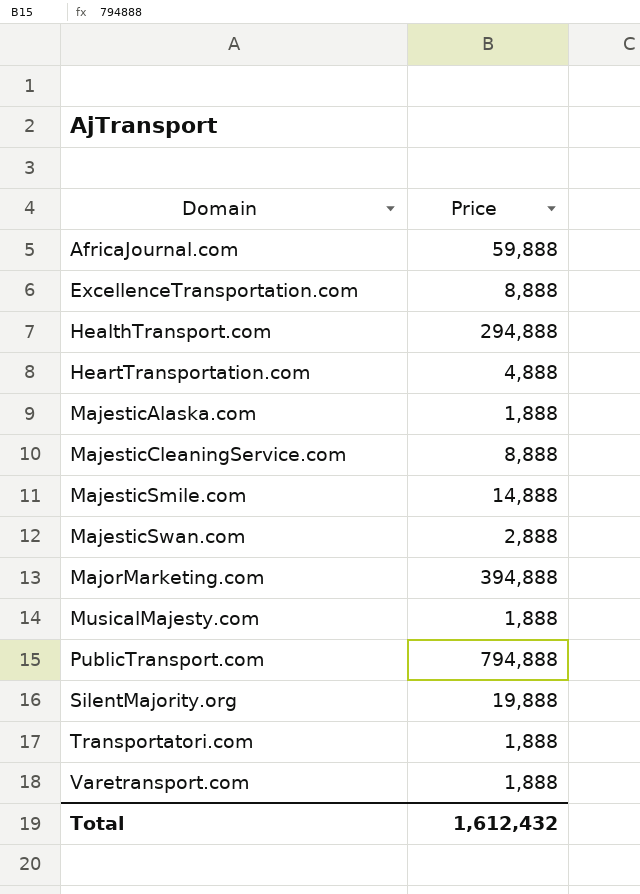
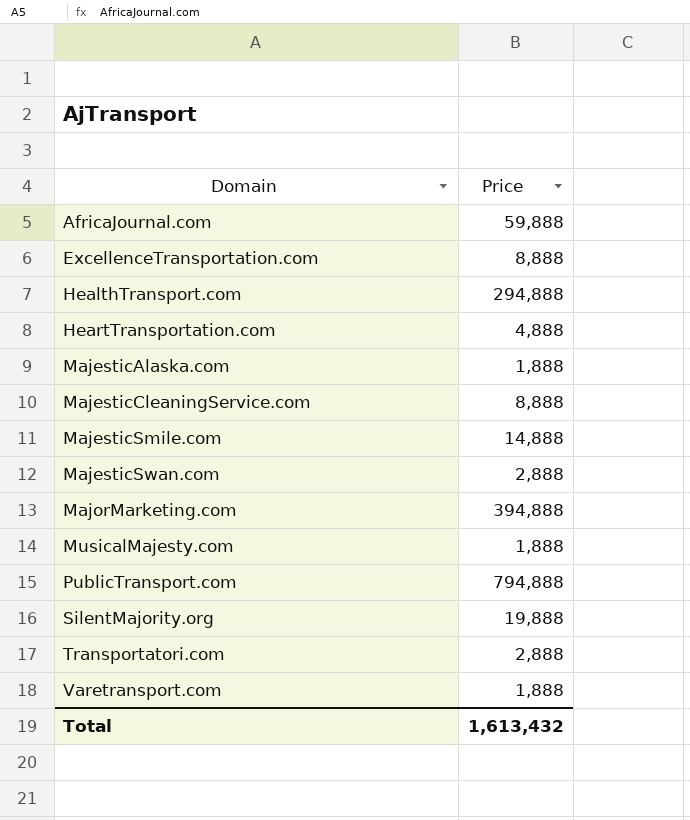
Transportatori.com | Price: 1,888 -> 2,888
Total | Price: 1,612,432 -> 1,613,432

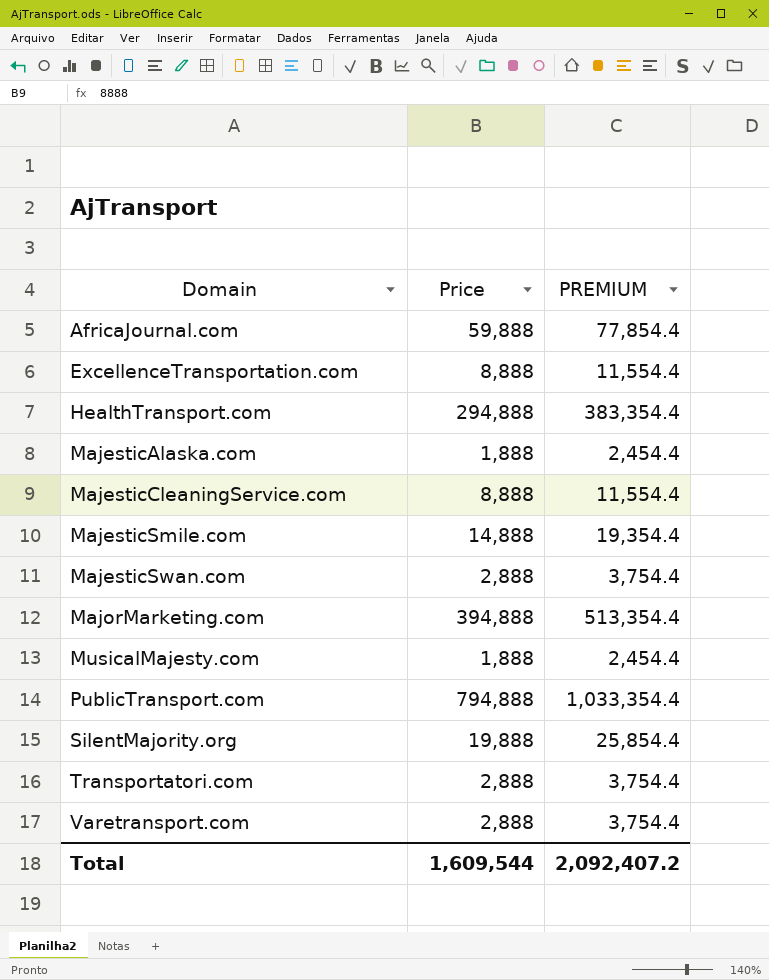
column PREMIUM | formula: none -> [Price] * 1.3
row HeartTransportation.com: 4,888 -> none
Varetransport.com | Price: 1,888 -> 2,888
Total | Price: 1,613,432 -> 1,609,544

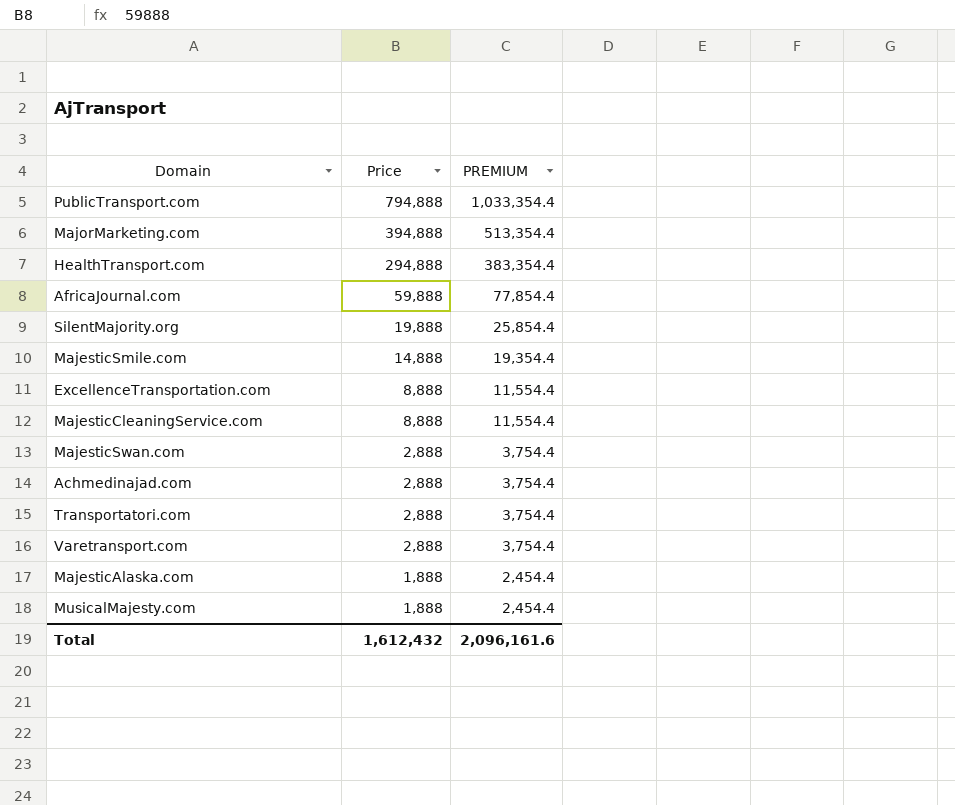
row order: Domain ascending -> Price descending
row Achmedinajad.com: none -> 2,888 | 3,754.4
Total | Price: 1,609,544 -> 1,612,432
Total | PREMIUM: 2,092,407.2 -> 2,096,161.6

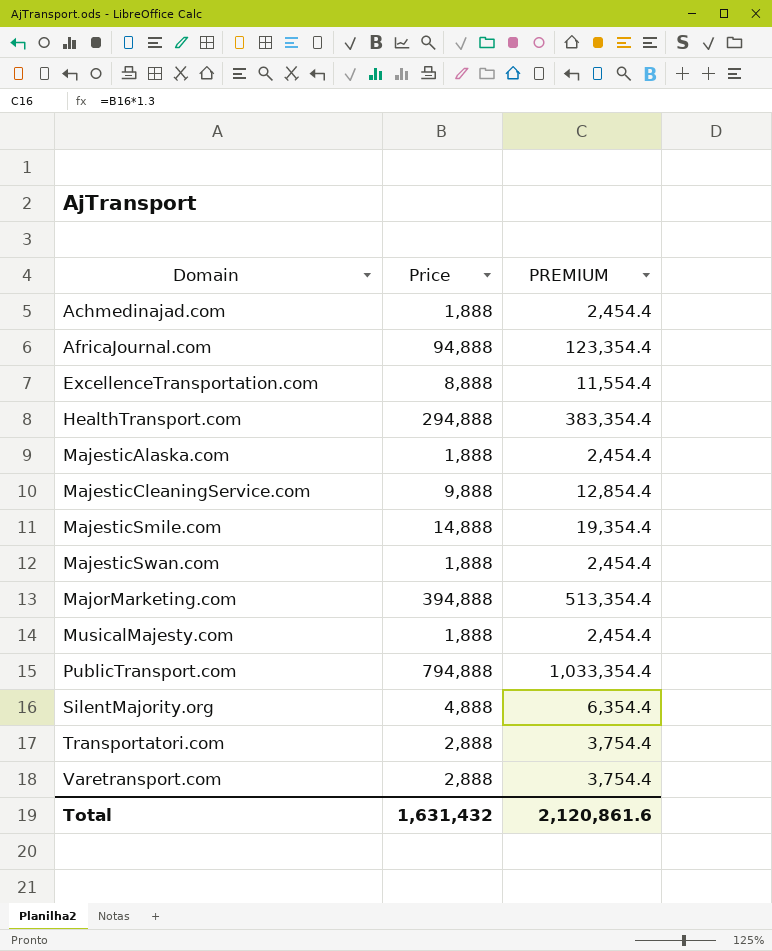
row order: Price descending -> Domain ascending
Achmedinajad.com | Price: 2,888 -> 1,888
Achmedinajad.com | PREMIUM: 3,754.4 -> 2,454.4
AfricaJournal.com | Price: 59,888 -> 94,888
AfricaJournal.com | PREMIUM: 77,854.4 -> 123,354.4
MajesticCleaningService.com | Price: 8,888 -> 9,888
MajesticCleaningService.com | PREMIUM: 11,554.4 -> 12,854.4
MajesticSwan.com | Price: 2,888 -> 1,888
MajesticSwan.com | PREMIUM: 3,754.4 -> 2,454.4
SilentMajority.org | Price: 19,888 -> 4,888
SilentMajority.org | PREMIUM: 25,854.4 -> 6,354.4
Total | Price: 1,612,432 -> 1,631,432
Total | PREMIUM: 2,096,161.6 -> 2,120,861.6

